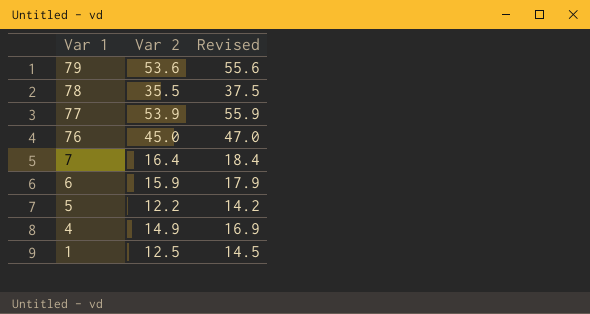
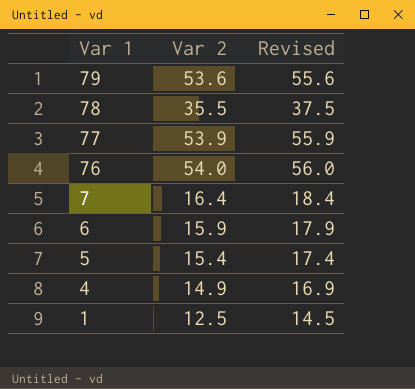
76 | Var 2: 45.0 -> 54.0
76 | Revised: 47.0 -> 56.0
5 | Var 2: 12.2 -> 15.4
5 | Revised: 14.2 -> 17.4

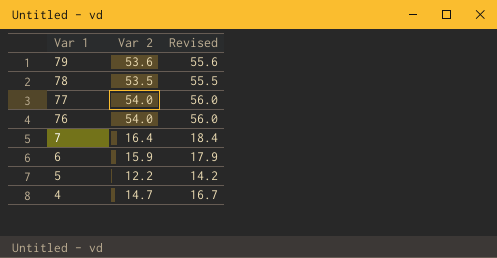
row 1: 12.5 | 14.5 -> none
78 | Var 2: 35.5 -> 53.5
78 | Revised: 37.5 -> 55.5
77 | Var 2: 53.9 -> 54.0
77 | Revised: 55.9 -> 56.0
5 | Var 2: 15.4 -> 12.2
5 | Revised: 17.4 -> 14.2
4 | Var 2: 14.9 -> 14.7
4 | Revised: 16.9 -> 16.7

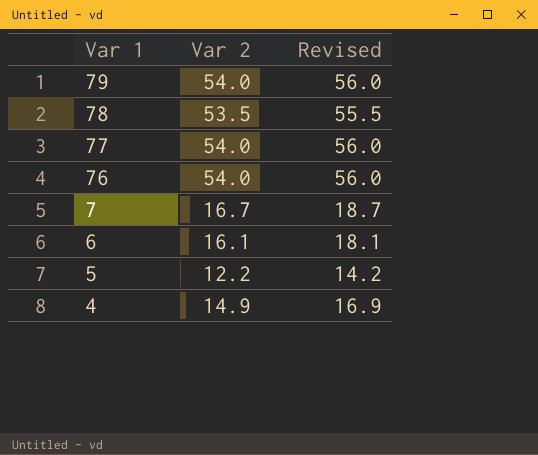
79 | Var 2: 53.6 -> 54.0
79 | Revised: 55.6 -> 56.0
7 | Var 2: 16.4 -> 16.7
7 | Revised: 18.4 -> 18.7
6 | Var 2: 15.9 -> 16.1
6 | Revised: 17.9 -> 18.1
4 | Var 2: 14.7 -> 14.9
4 | Revised: 16.7 -> 16.9

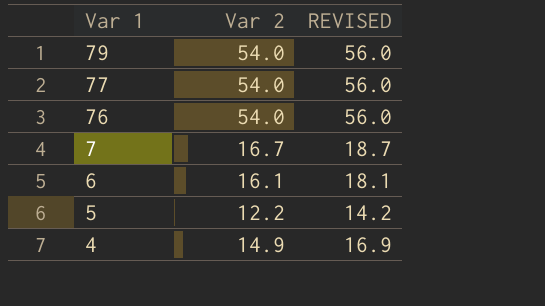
column name: Revised -> REVISED
row 78: 53.5 | 55.5 -> none

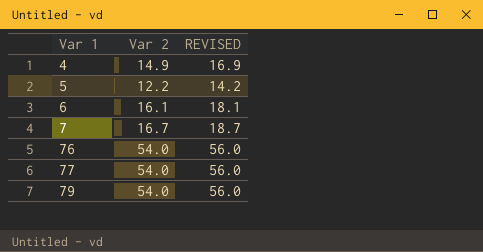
row order: Var 1 descending -> Var 1 ascending

